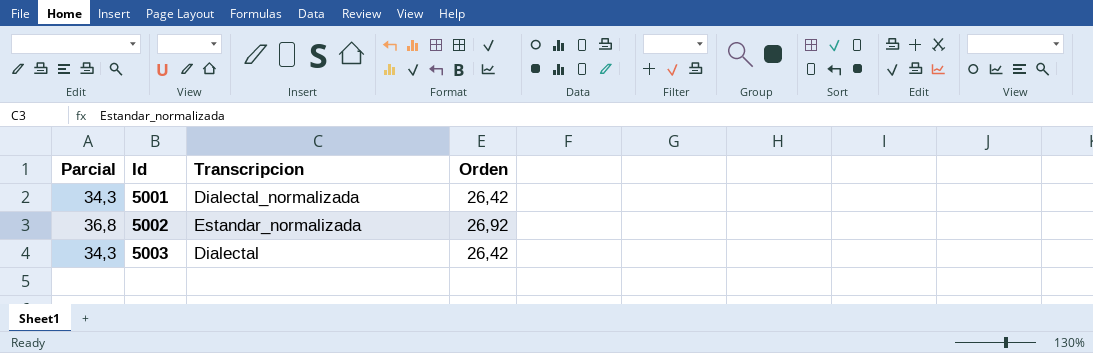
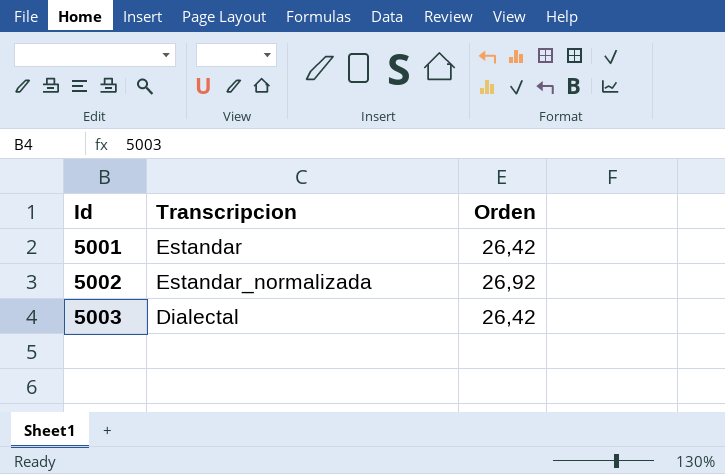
column Parcial | position: 1 -> none
5001 | Transcripcion: Dialectal_normalizada -> Estandar

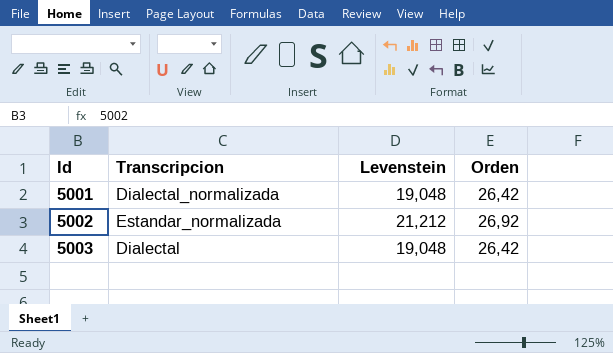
column Levenstein | position: none -> 3
5001 | Transcripcion: Estandar -> Dialectal_normalizada

